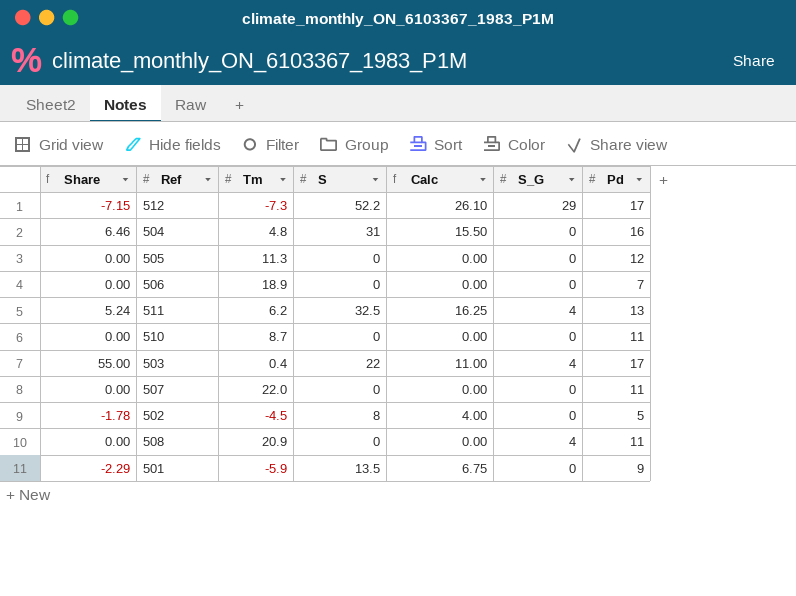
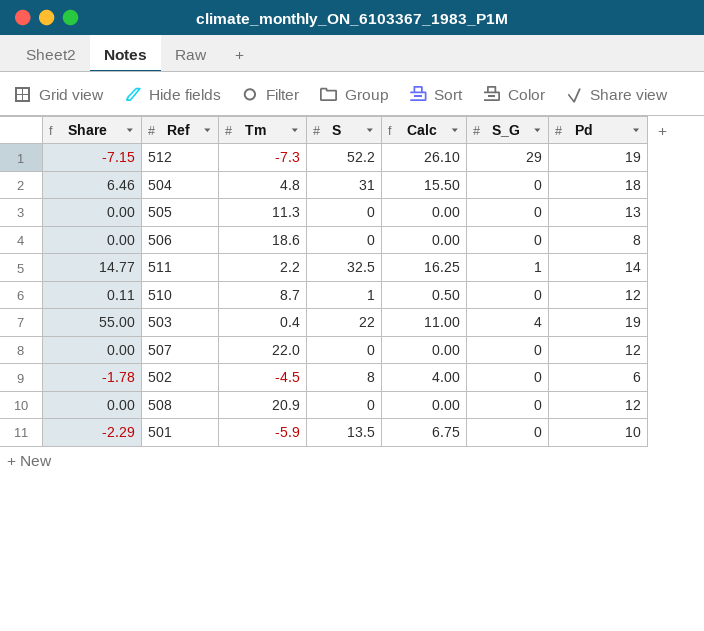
512 | Pd: 17 -> 19
504 | Pd: 16 -> 18
505 | Pd: 12 -> 13
506 | Tm: 18.9 -> 18.6
506 | Pd: 7 -> 8
511 | Share: 5.24 -> 14.77
511 | Tm: 6.2 -> 2.2
511 | S_G: 4 -> 1
511 | Pd: 13 -> 14
510 | Share: 0.00 -> 0.11
510 | S: 0 -> 1
510 | Calc: 0.00 -> 0.50
510 | Pd: 11 -> 12
503 | Pd: 17 -> 19
507 | Pd: 11 -> 12
502 | Pd: 5 -> 6
508 | S_G: 4 -> 0
508 | Pd: 11 -> 12
501 | Pd: 9 -> 10

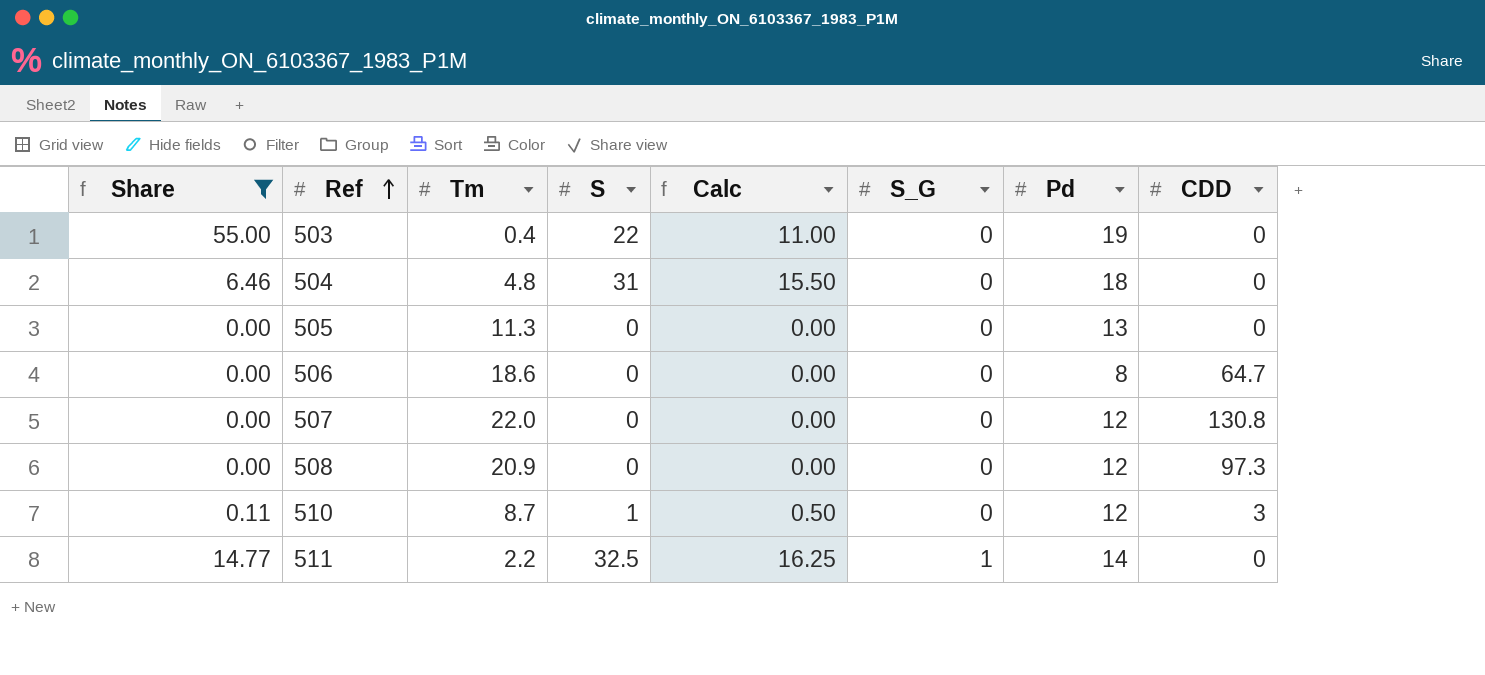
filter: none -> Share >= 0.00
row order: none -> Ref ascending
column CDD | position: none -> 8
503 | S_G: 4 -> 0

